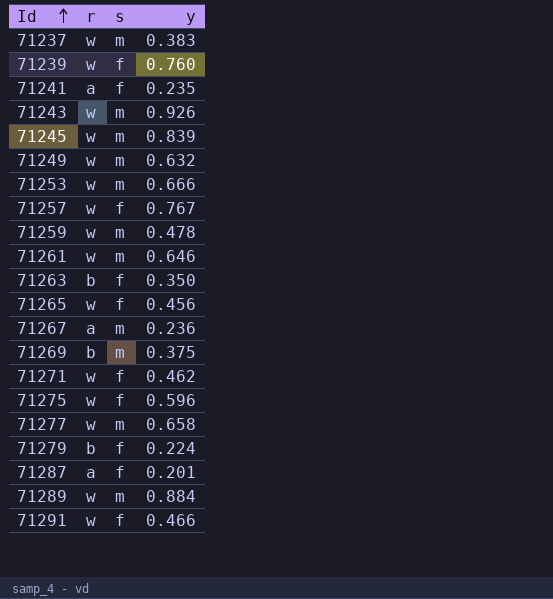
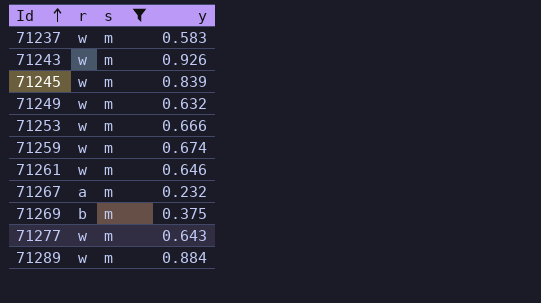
filter: none -> s = m
71237 | y: 0.383 -> 0.583
71259 | y: 0.478 -> 0.674
71267 | y: 0.236 -> 0.232
71277 | y: 0.658 -> 0.643

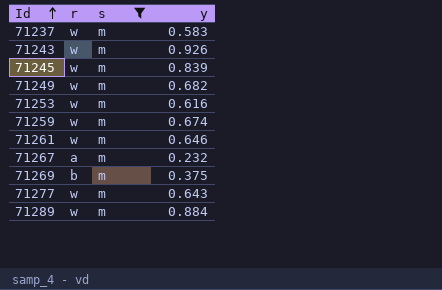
71249 | y: 0.632 -> 0.682
71253 | y: 0.666 -> 0.616

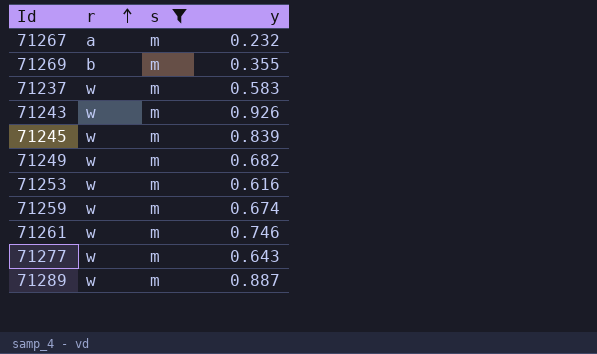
row order: Id ascending -> r ascending
71269 | y: 0.375 -> 0.355
71261 | y: 0.646 -> 0.746
71289 | y: 0.884 -> 0.887

